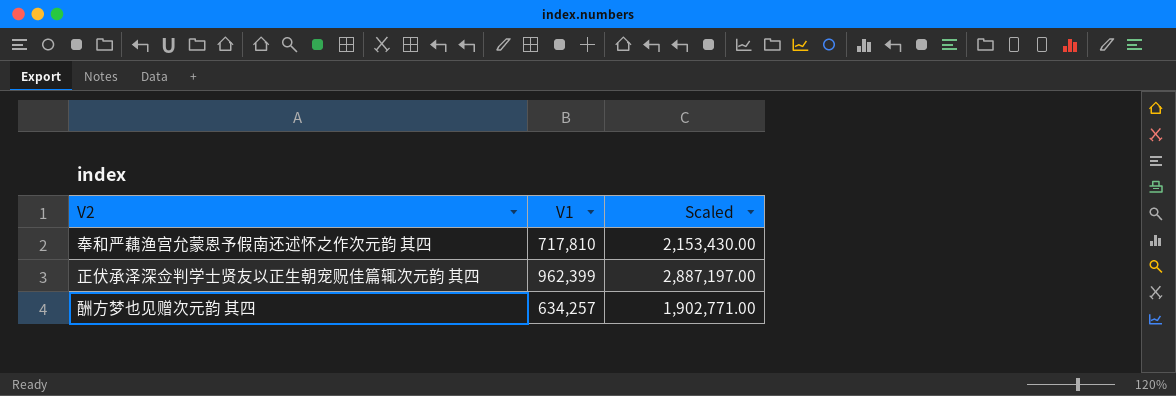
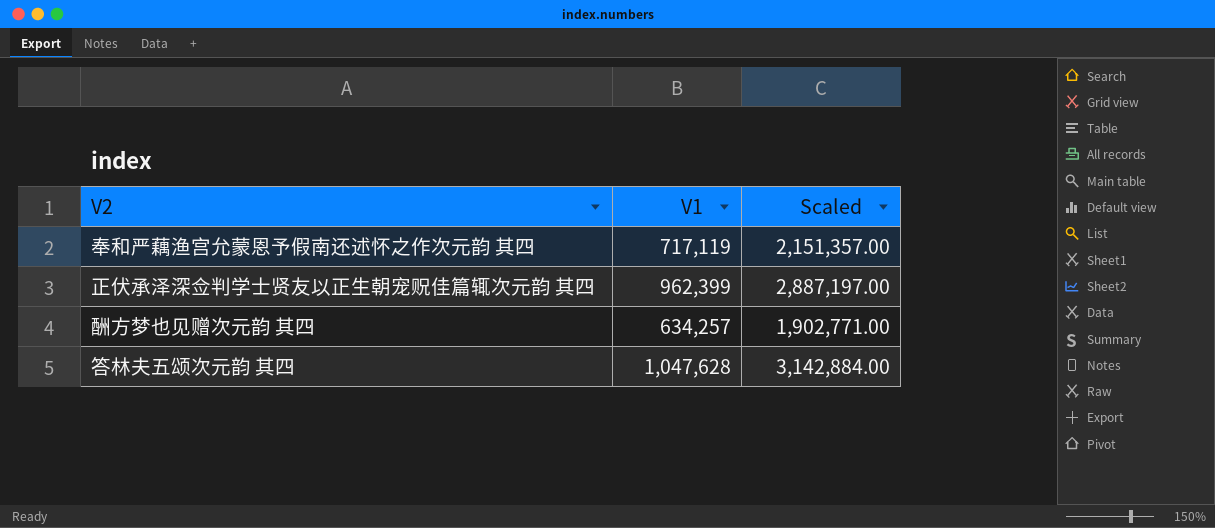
奉和严藕渔宫允蒙恩予假南还述怀之作次元韵 其四 | V1: 717,810 -> 717,119
奉和严藕渔宫允蒙恩予假南还述怀之作次元韵 其四 | Scaled: 2,153,430.00 -> 2,151,357.00
row 答林夫五颂次元韵 其四: none -> 1,047,628 | 3,142,884.00

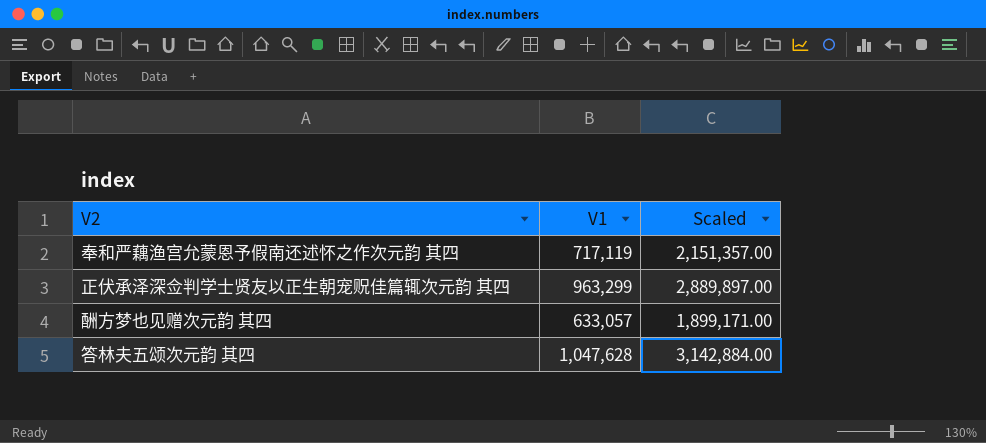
正伏承泽深佥判学士贤友以正生朝宠贶佳篇辄次元韵 其四 | V1: 962,399 -> 963,299
正伏承泽深佥判学士贤友以正生朝宠贶佳篇辄次元韵 其四 | Scaled: 2,887,197.00 -> 2,889,897.00
酬方梦也见赠次元韵 其四 | V1: 634,257 -> 633,057
酬方梦也见赠次元韵 其四 | Scaled: 1,902,771.00 -> 1,899,171.00

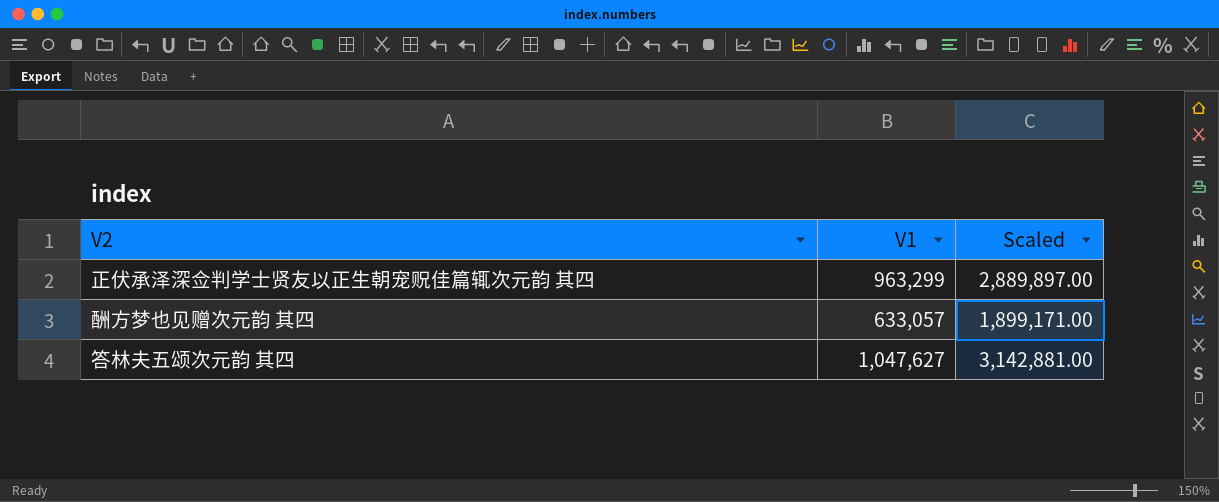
row 奉和严藕渔宫允蒙恩予假南还述怀之作次元韵 其四: 717,119 | 2,151,357.00 -> none
答林夫五颂次元韵 其四 | V1: 1,047,628 -> 1,047,627
答林夫五颂次元韵 其四 | Scaled: 3,142,884.00 -> 3,142,881.00

